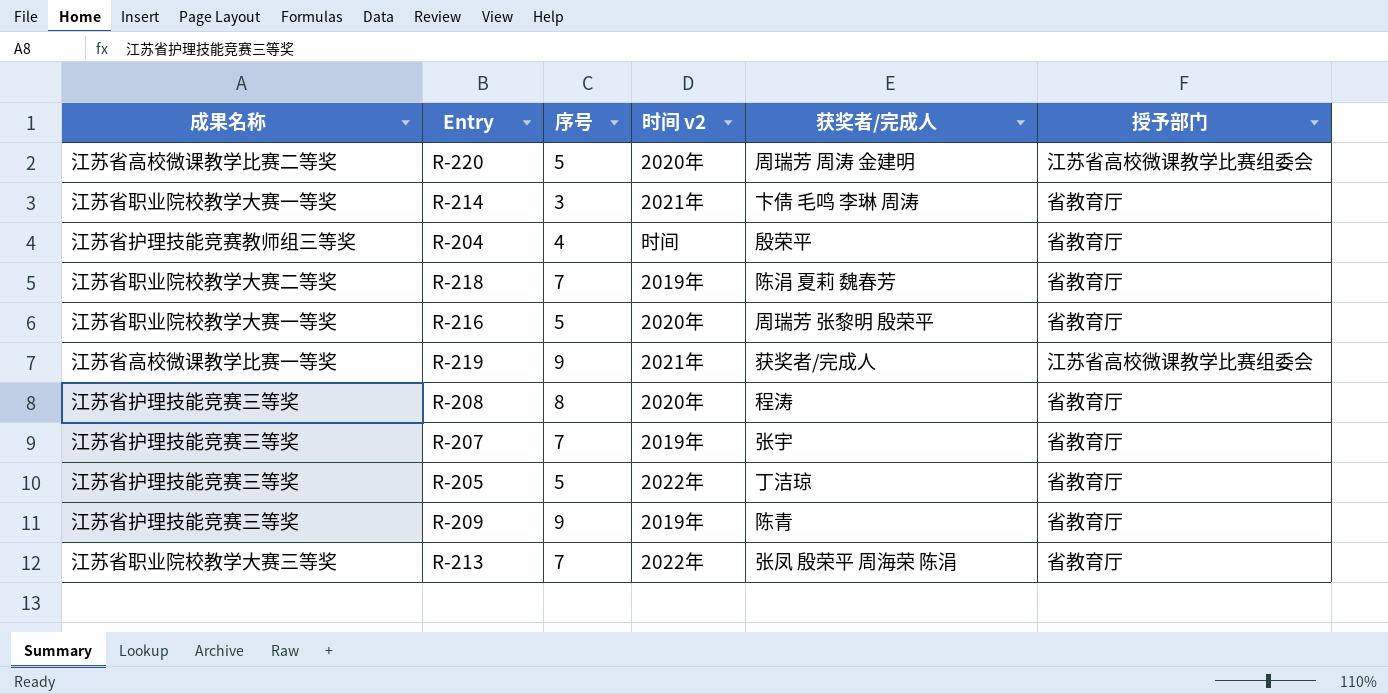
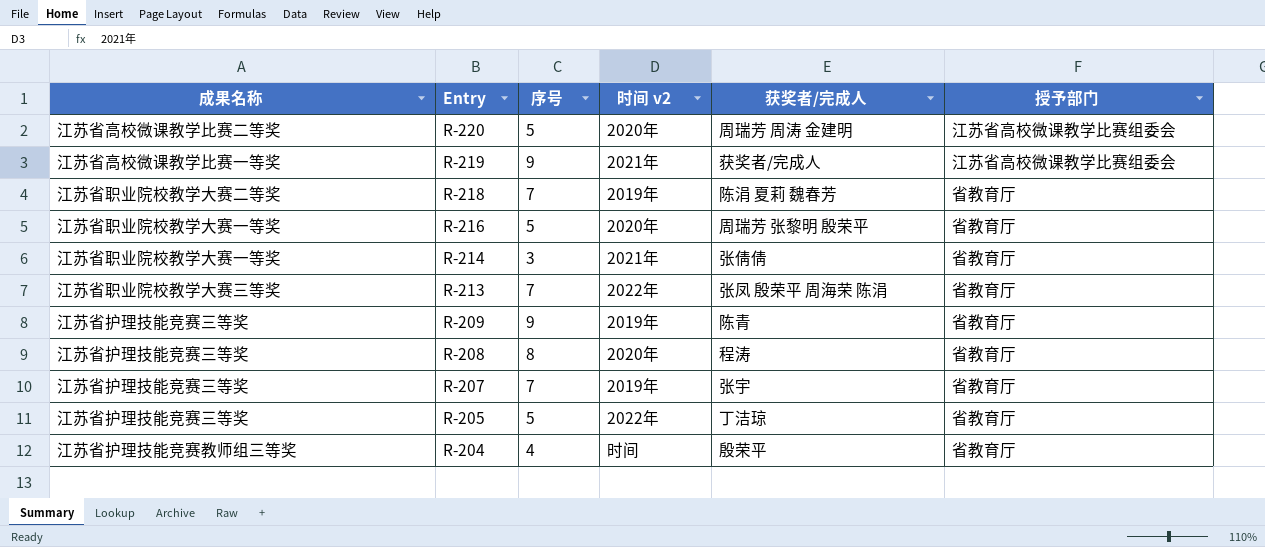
row order: none -> Entry descending
R-214 | 获奖者/完成人: 卞倩 毛鸣 李琳 周涛 -> 张倩倩

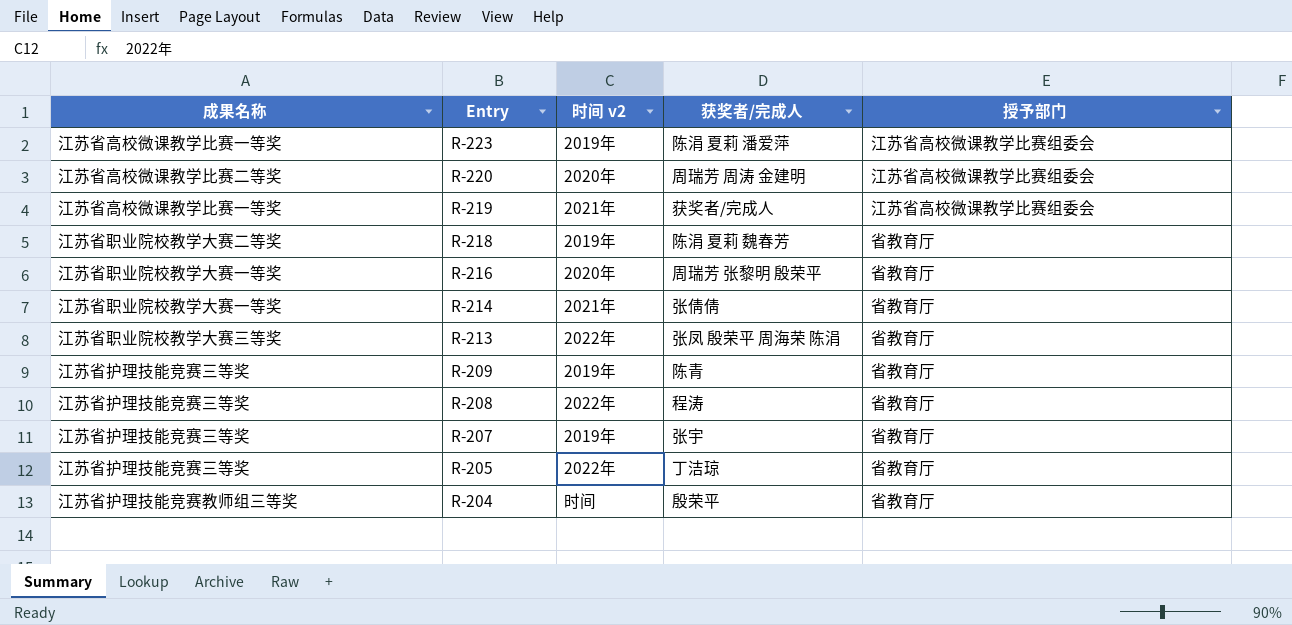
column 序号 | position: 3 -> none
row R-223: none -> 江苏省高校微课教学比赛一等奖 | 2019年 | 陈涓 夏莉 潘爱萍 | 江苏省高校微课教学比赛组委会
R-208 | 时间 v2: 2020年 -> 2022年

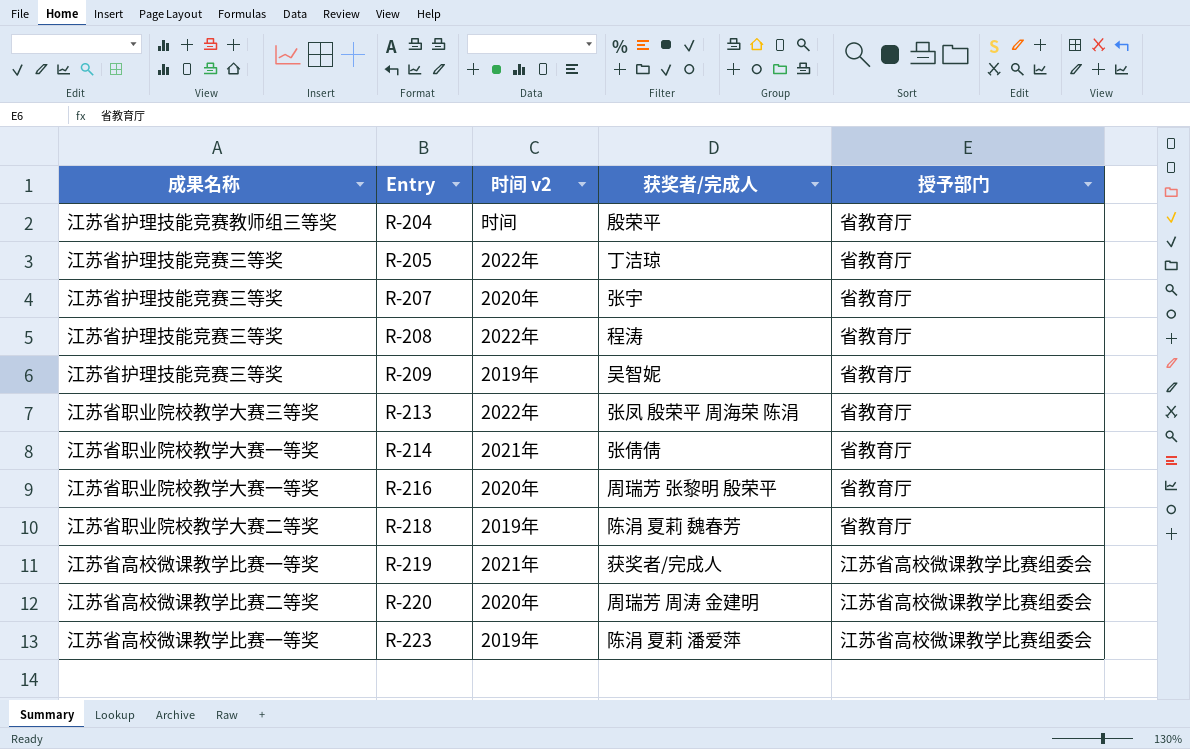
row order: Entry descending -> Entry ascending
R-207 | 时间 v2: 2019年 -> 2020年
R-209 | 获奖者/完成人: 陈青 -> 吴智妮

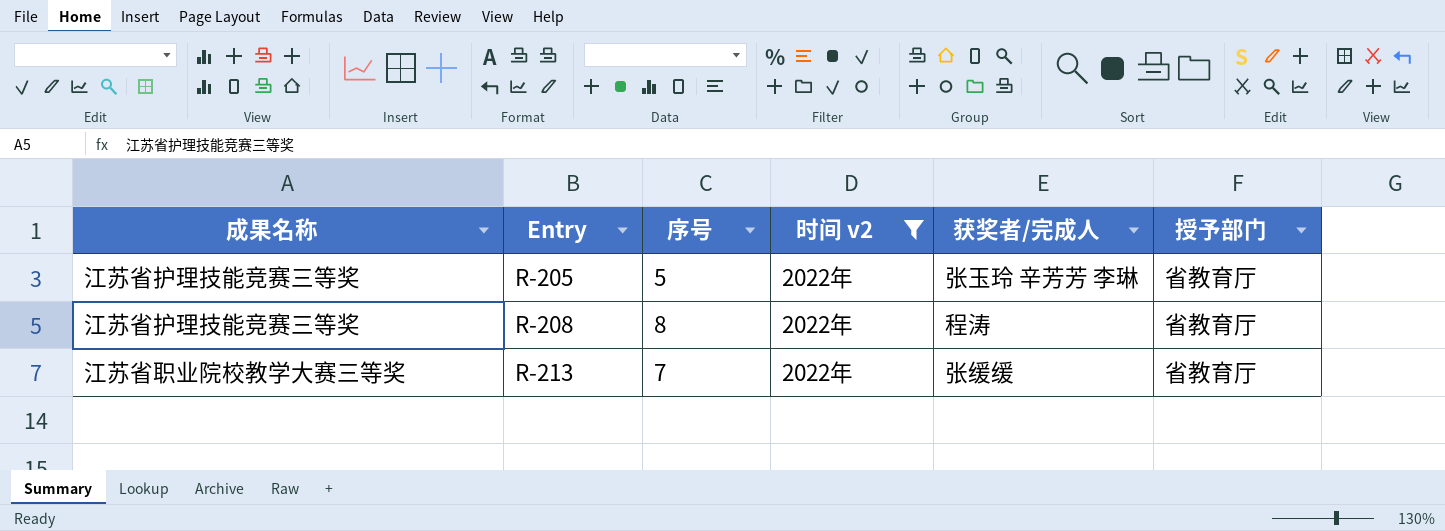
filter: none -> 时间 v2 = 2022年
column 序号 | position: none -> 3
R-205 | 获奖者/完成人: 丁洁琼 -> 张玉玲 辛芳芳 李琳
R-213 | 获奖者/完成人: 张凤 殷荣平 周海荣 陈涓 -> 张缓缓

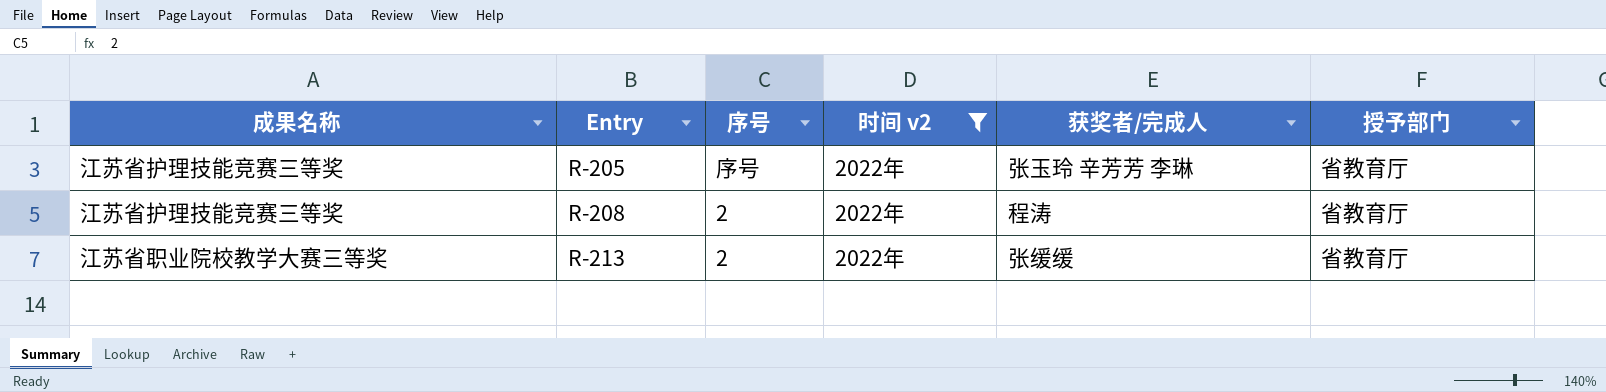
R-205 | 序号: 5 -> 序号
R-208 | 序号: 8 -> 2
R-213 | 序号: 7 -> 2

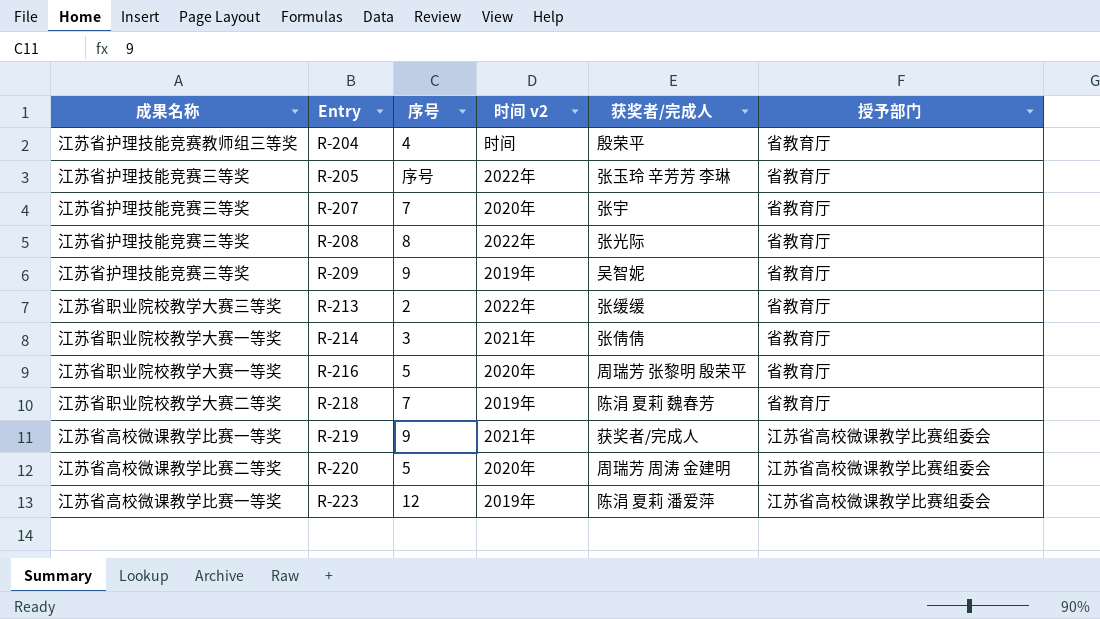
filter: 时间 v2 = 2022年 -> none
R-208 | 序号: 2 -> 8
R-208 | 获奖者/完成人: 程涛 -> 张光际

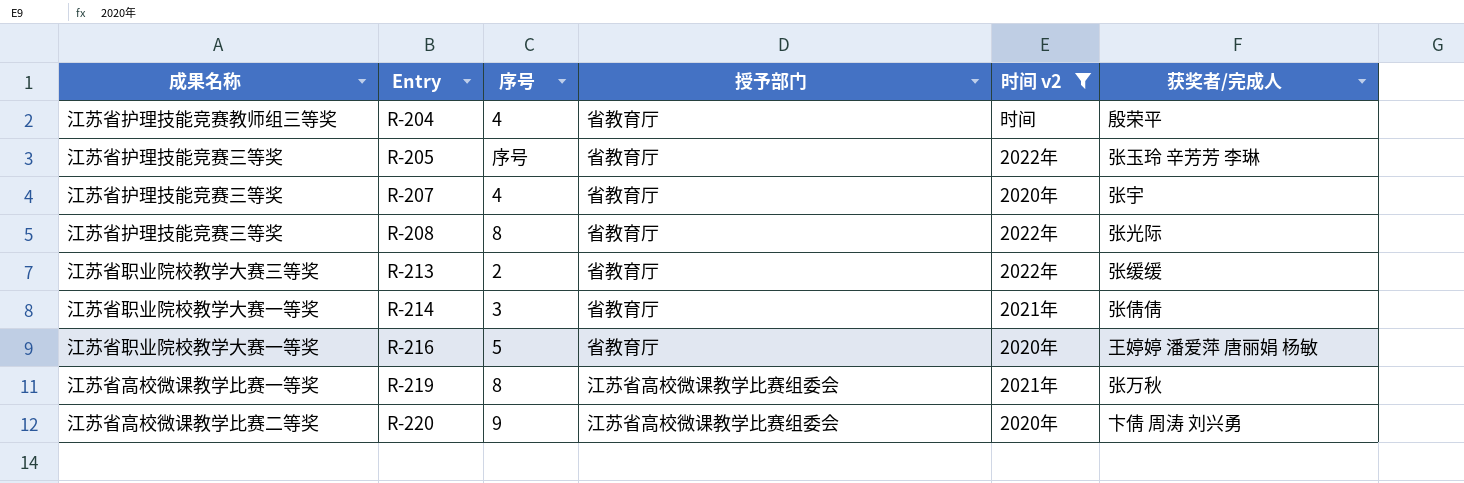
filter: none -> 时间 v2 != 2019年
column 授予部门 | position: 6 -> 4
R-207 | 序号: 7 -> 4
R-216 | 获奖者/完成人: 周瑞芳 张黎明 殷荣平 -> 王婷婷 潘爱萍 唐丽娟 杨敏
R-219 | 序号: 9 -> 8
R-219 | 获奖者/完成人: 获奖者/完成人 -> 张万秋
R-220 | 序号: 5 -> 9
R-220 | 获奖者/完成人: 周瑞芳 周涛 金建明 -> 卞倩 周涛 刘兴勇

